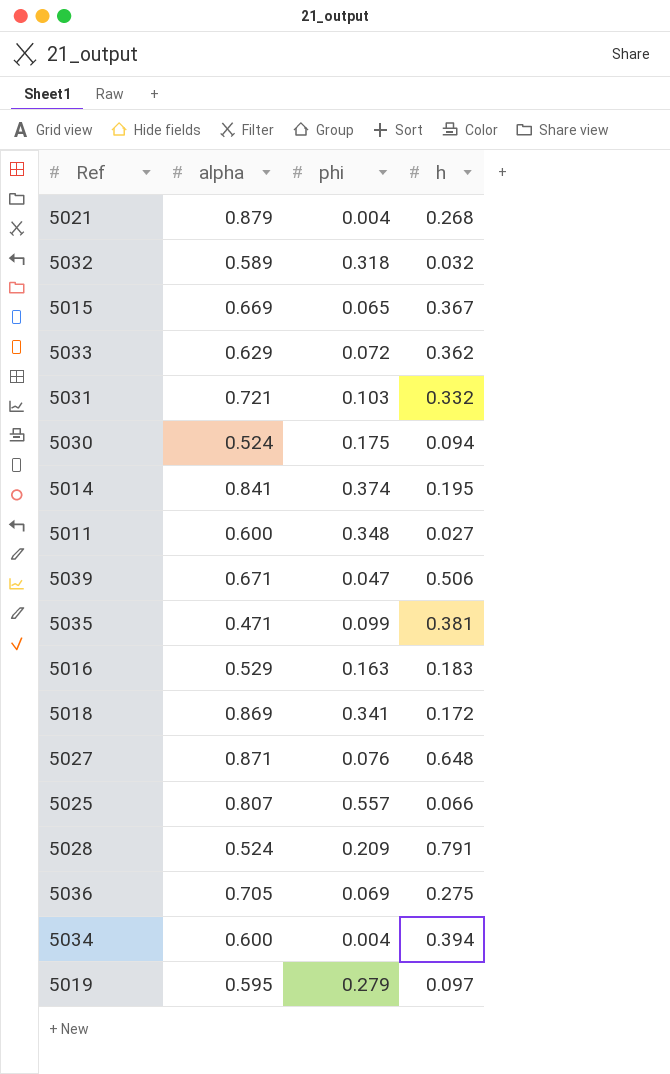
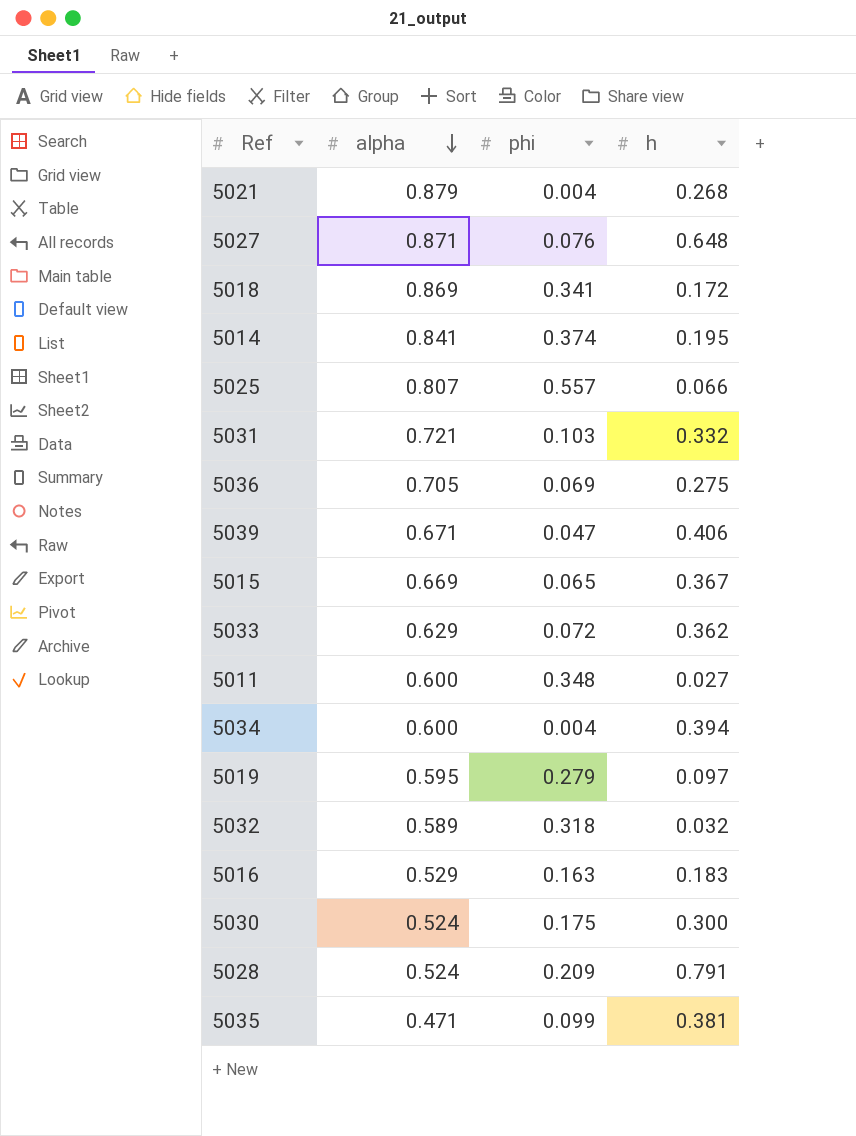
row order: none -> alpha descending
5039 | h: 0.506 -> 0.406
5030 | h: 0.094 -> 0.300

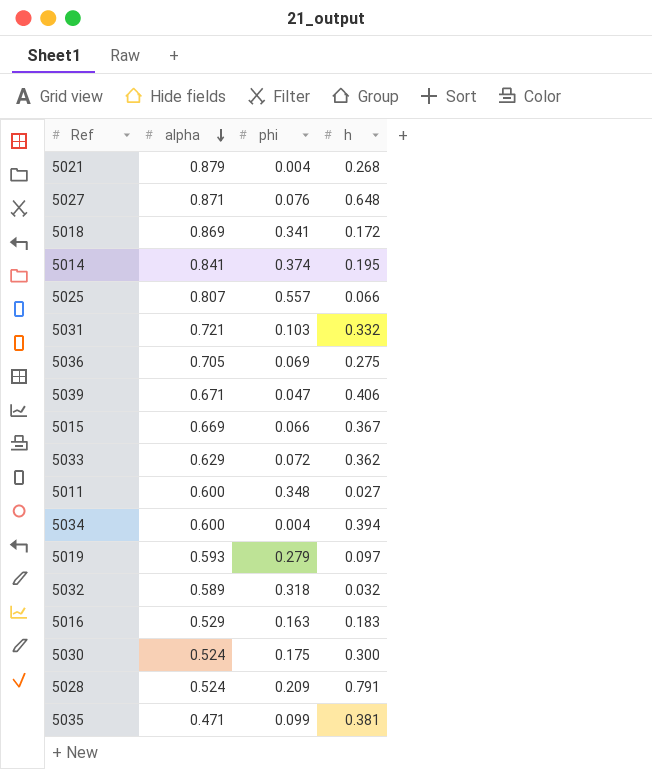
5015 | phi: 0.065 -> 0.066
5019 | alpha: 0.595 -> 0.593

